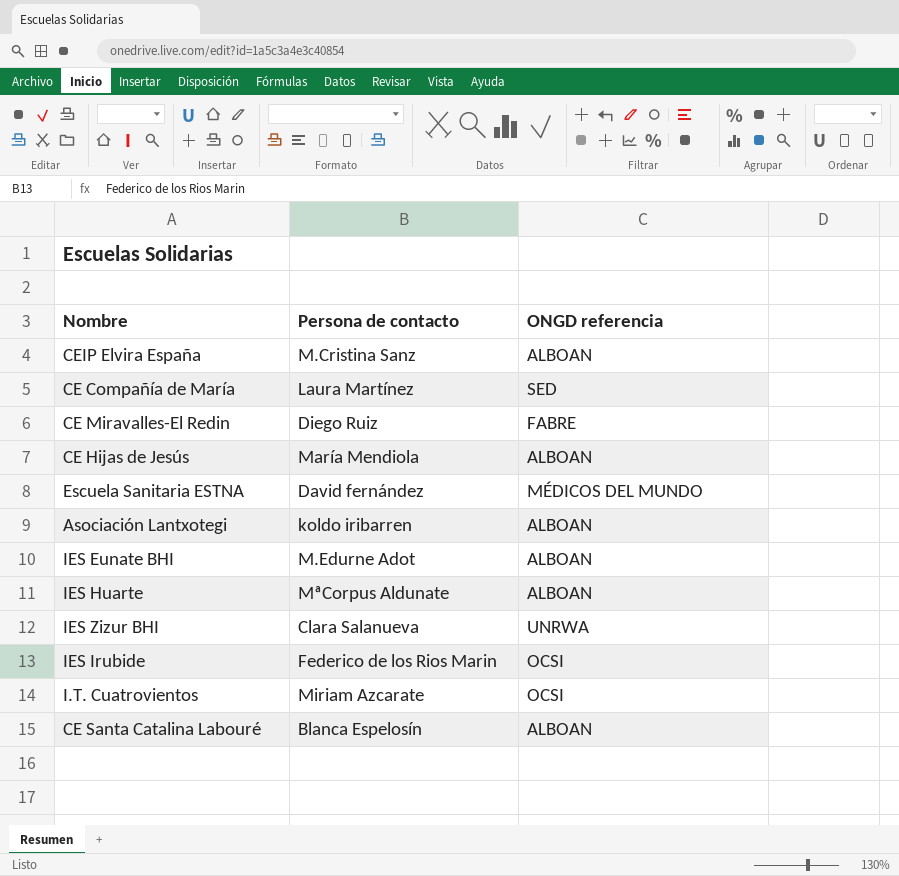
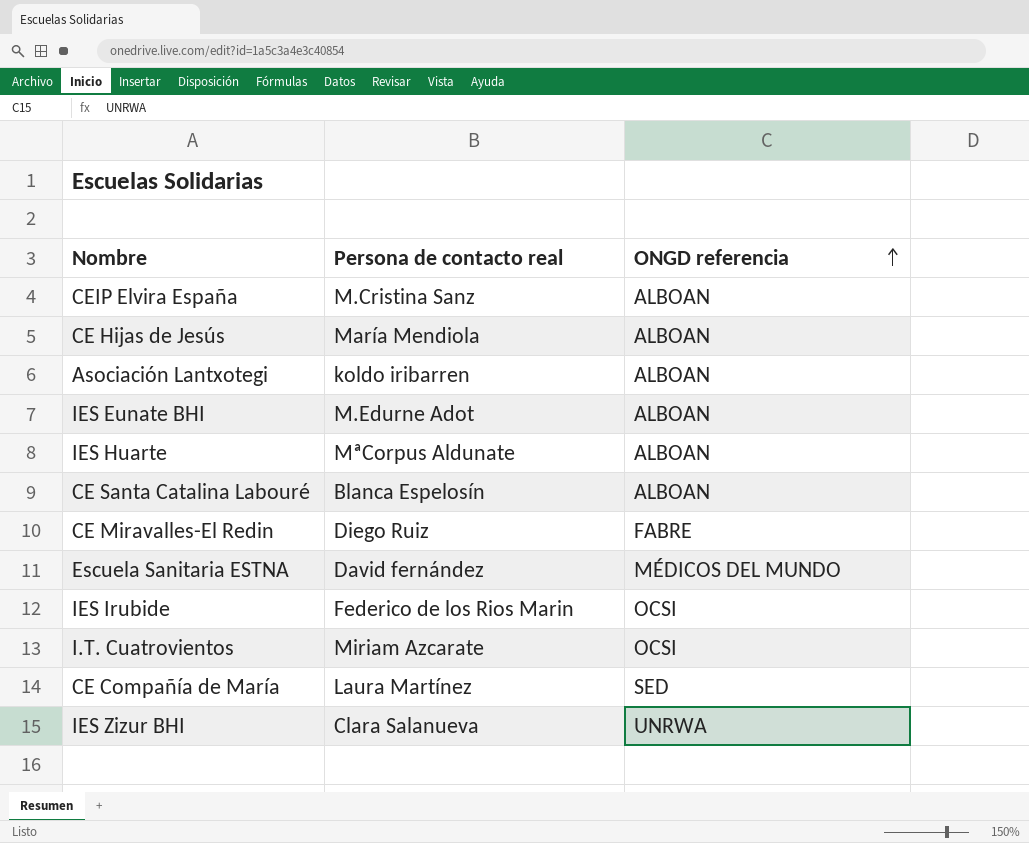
row order: none -> ONGD referencia ascending
column name: Persona de contacto -> Persona de contacto real

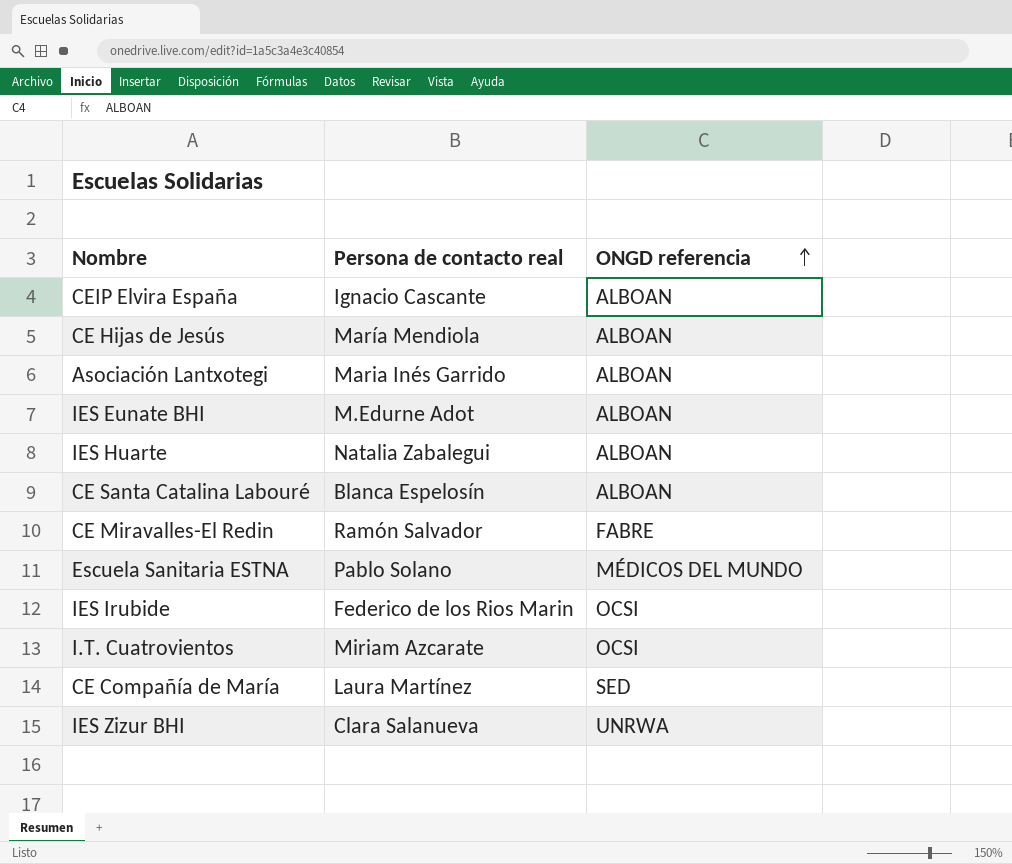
CEIP Elvira España | Persona de contacto real: M.Cristina Sanz -> Ignacio Cascante
Asociación Lantxotegi | Persona de contacto real: koldo iribarren -> Maria Inés Garrido
IES Huarte | Persona de contacto real: MªCorpus Aldunate -> Natalia Zabalegui
CE Miravalles-El Redin | Persona de contacto real: Diego Ruiz -> Ramón Salvador
Escuela Sanitaria ESTNA | Persona de contacto real: David fernández -> Pablo Solano

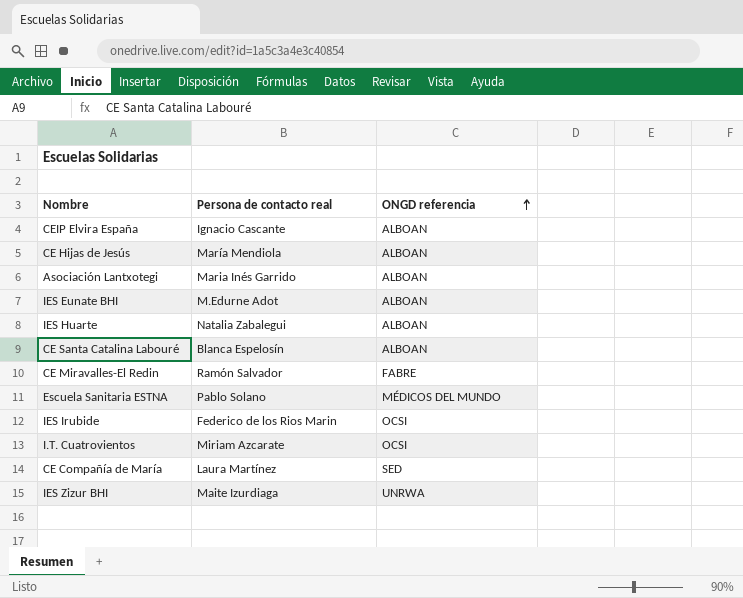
IES Zizur BHI | Persona de contacto real: Clara Salanueva -> Maite Izurdiaga

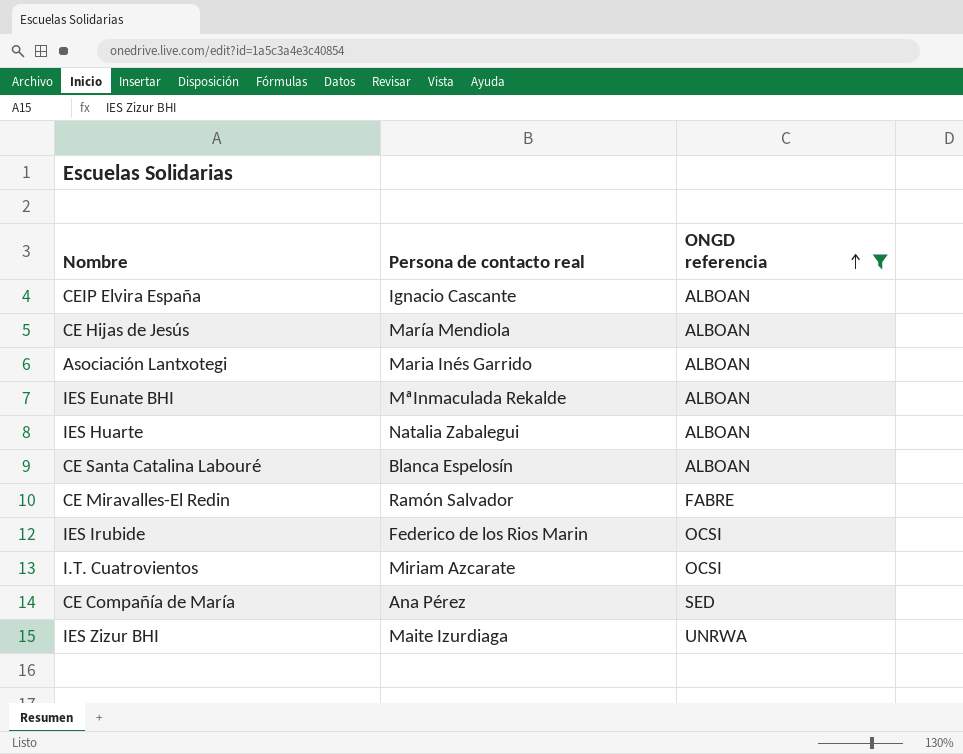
filter: none -> ONGD referencia != MÉDICOS DEL MUNDO
IES Eunate BHI | Persona de contacto real: M.Edurne Adot -> MªInmaculada Rekalde
CE Compañía de María | Persona de contacto real: Laura Martínez -> Ana Pérez

